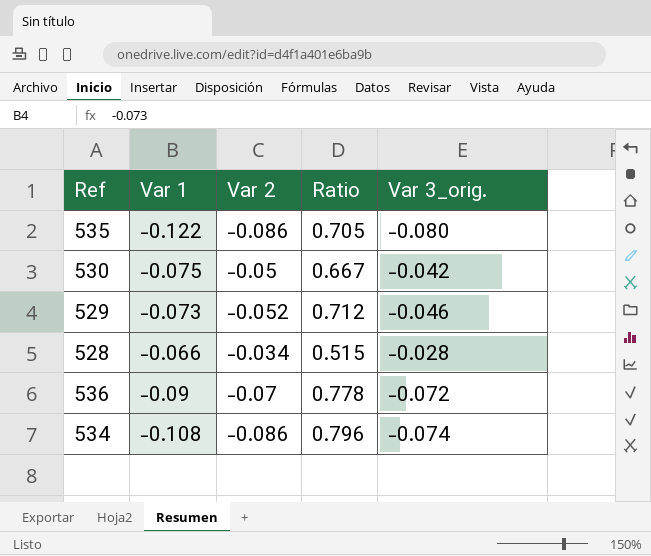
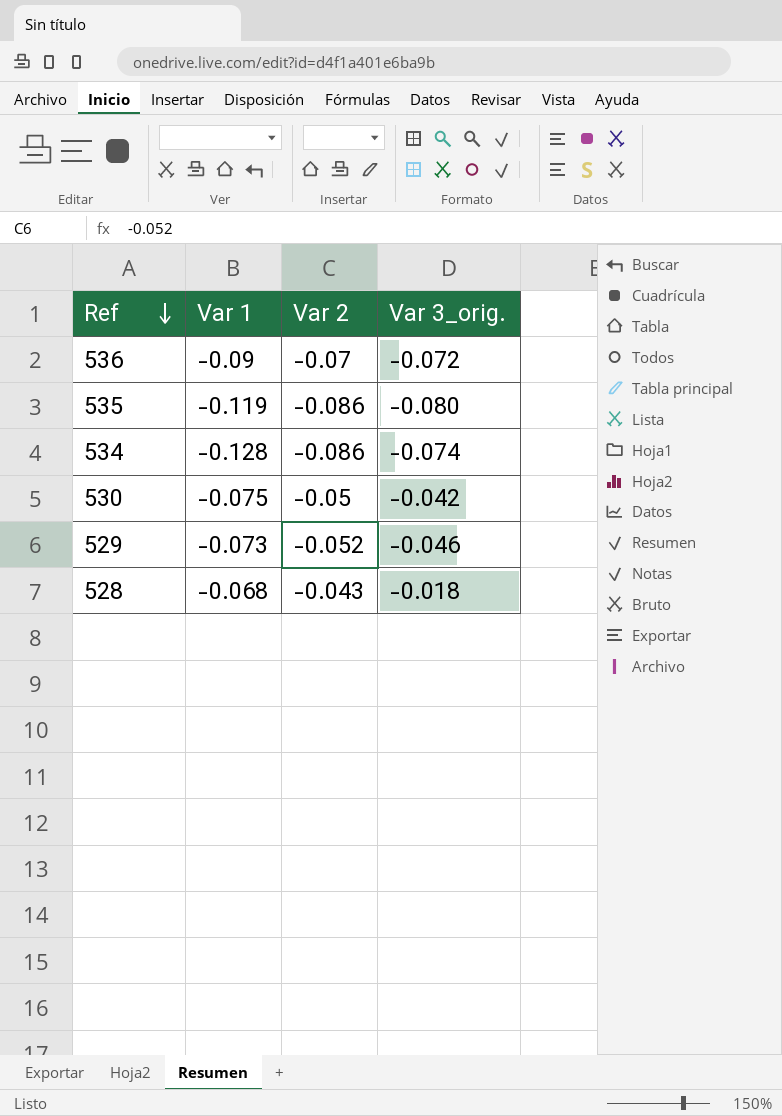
row order: none -> Ref descending
column Ratio | formula: [Var 2] / [Var 1] -> none
535 | Var 1: -0.122 -> -0.119
534 | Var 1: -0.108 -> -0.128
528 | Var 1: -0.066 -> -0.068
528 | Var 2: -0.034 -> -0.043
528 | Var 3_orig.: -0.028 -> -0.018

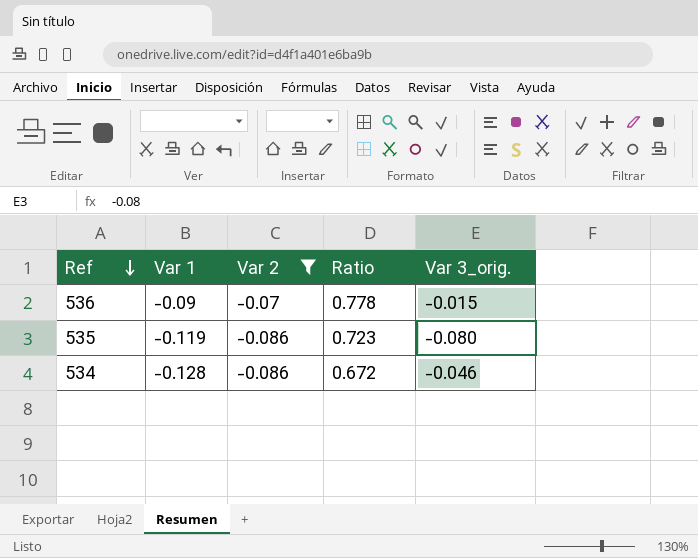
filter: none -> Var 2 <= -0.07
column Ratio | formula: none -> [Var 2] / [Var 1]
536 | Var 3_orig.: -0.072 -> -0.015
534 | Var 3_orig.: -0.074 -> -0.046

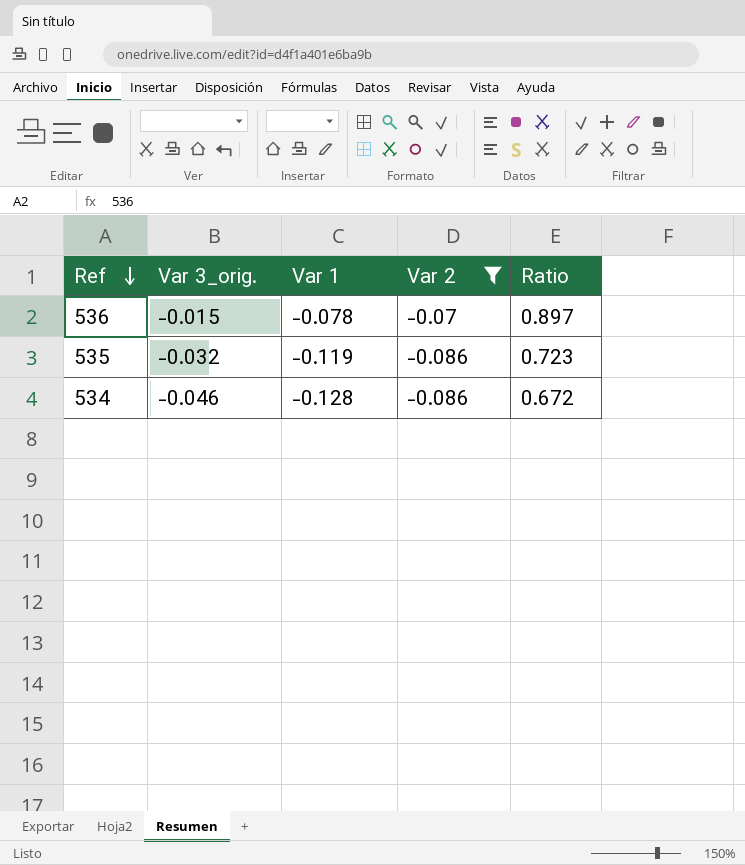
column Var 3_orig. | position: 5 -> 2
536 | Var 1: -0.09 -> -0.078
536 | Ratio: 0.778 -> 0.897
535 | Var 3_orig.: -0.080 -> -0.032

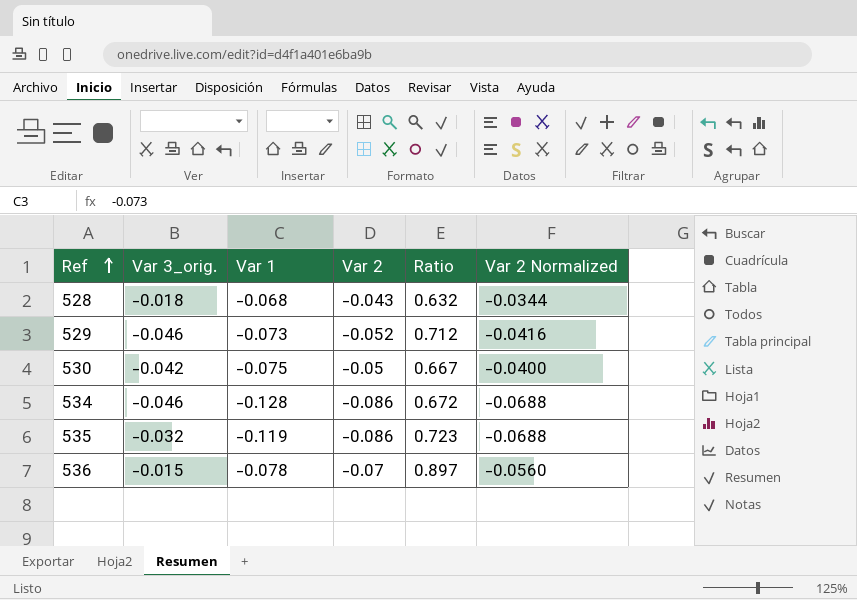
filter: Var 2 <= -0.07 -> none
row order: Ref descending -> Ref ascending
column Var 2 Normalized | formula: none -> [Var 2] * 0.8

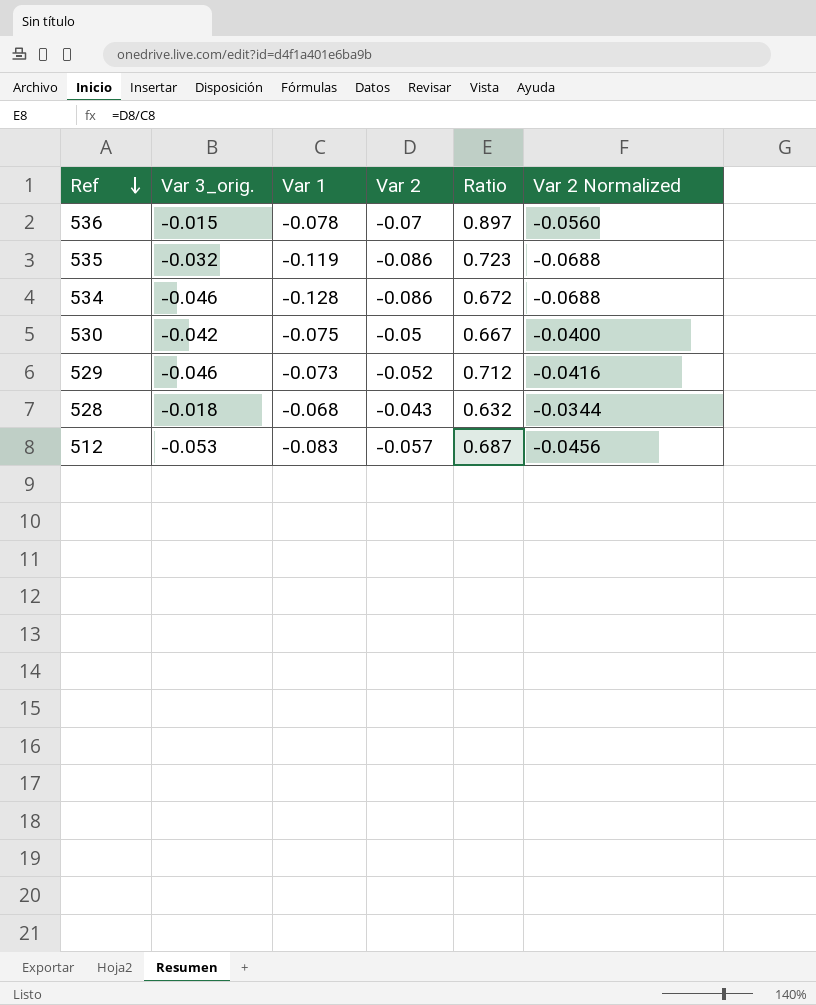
row order: Ref ascending -> Ref descending
row 512: none -> -0.053 | -0.083 | -0.057 | 0.687 | -0.0456

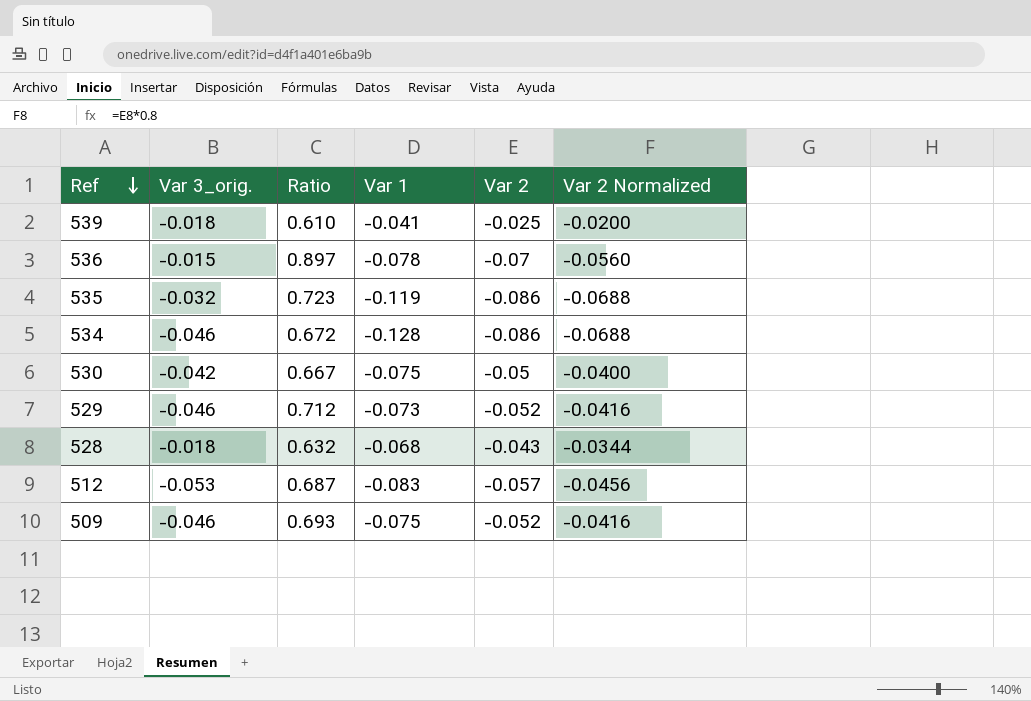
column Ratio | position: 5 -> 3
row 539: none -> -0.018 | 0.610 | -0.041 | -0.025 | -0.0200
row 509: none -> -0.046 | 0.693 | -0.075 | -0.052 | -0.0416

